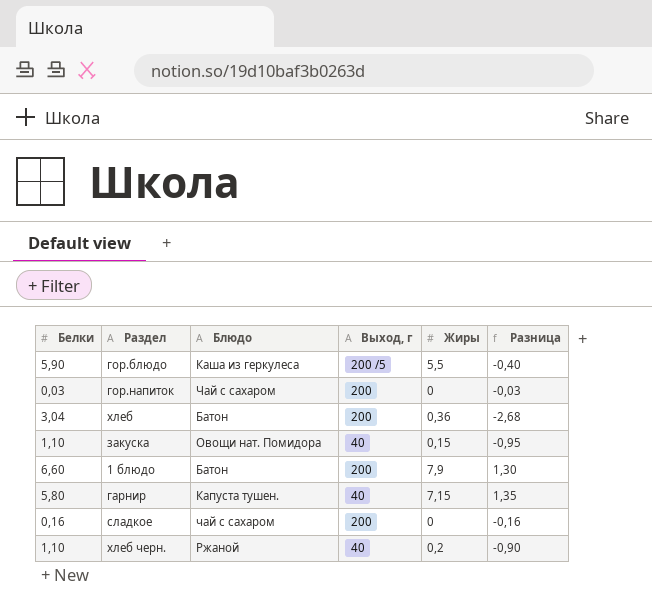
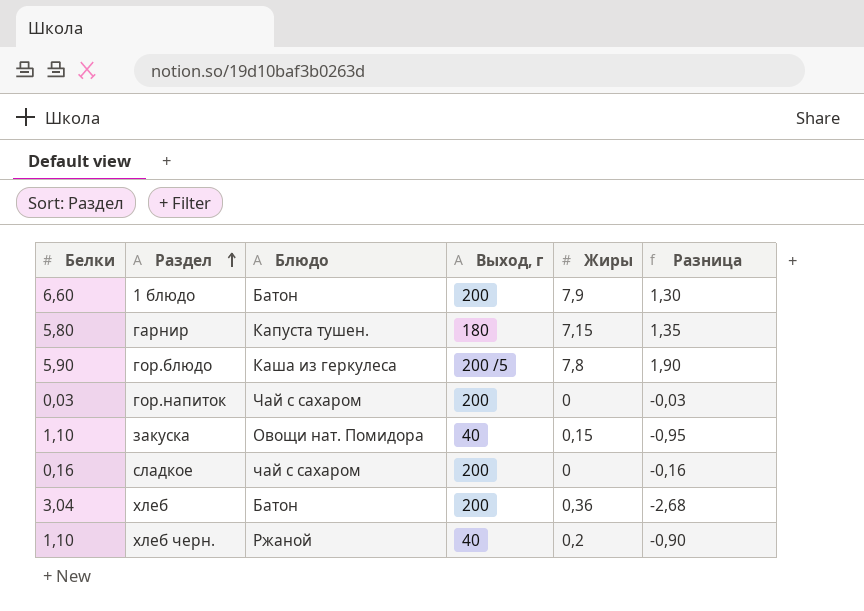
row order: none -> Раздел ascending
гарнир | Выход, г: 40 -> 180
гор.блюдо | Жиры: 5,5 -> 7,8
гор.блюдо | Разница: -0,40 -> 1,90

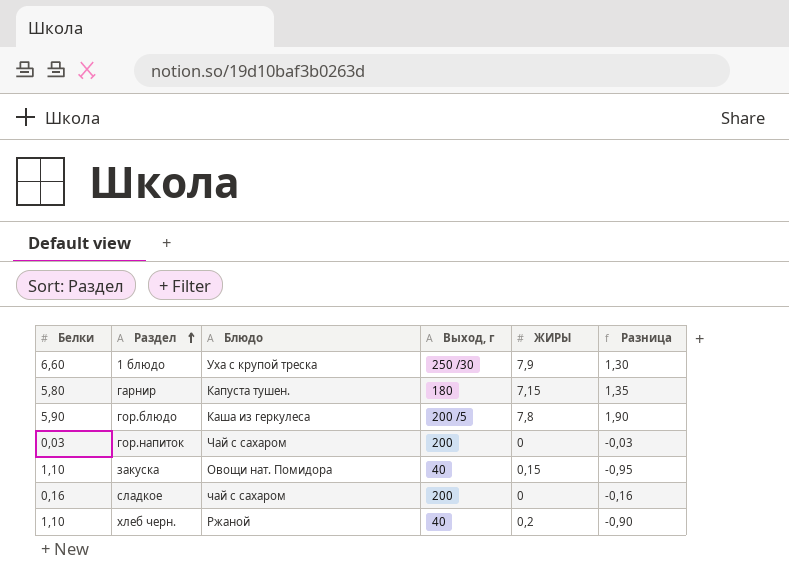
column name: Жиры -> ЖИРЫ
row хлеб: 3,04 | Батон | 200 | 0,36 | -2,68 -> none
1 блюдо | Блюдо: Батон -> Уха с крупой треска
1 блюдо | Выход, г: 200 -> 250 /30

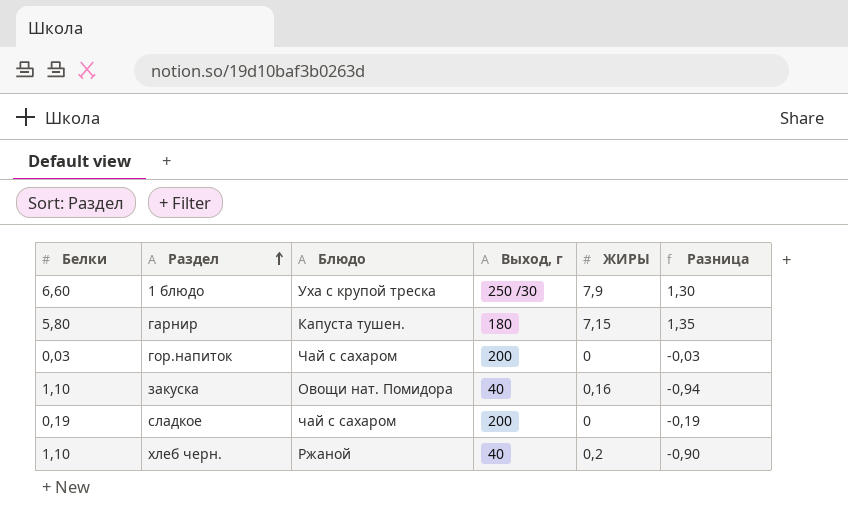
row гор.блюдо: 5,90 | Каша из геркулеса | 200 /5 | 7,8 | 1,90 -> none
закуска | ЖИРЫ: 0,15 -> 0,16
закуска | Разница: -0,95 -> -0,94
сладкое | Белки: 0,16 -> 0,19
сладкое | Разница: -0,16 -> -0,19

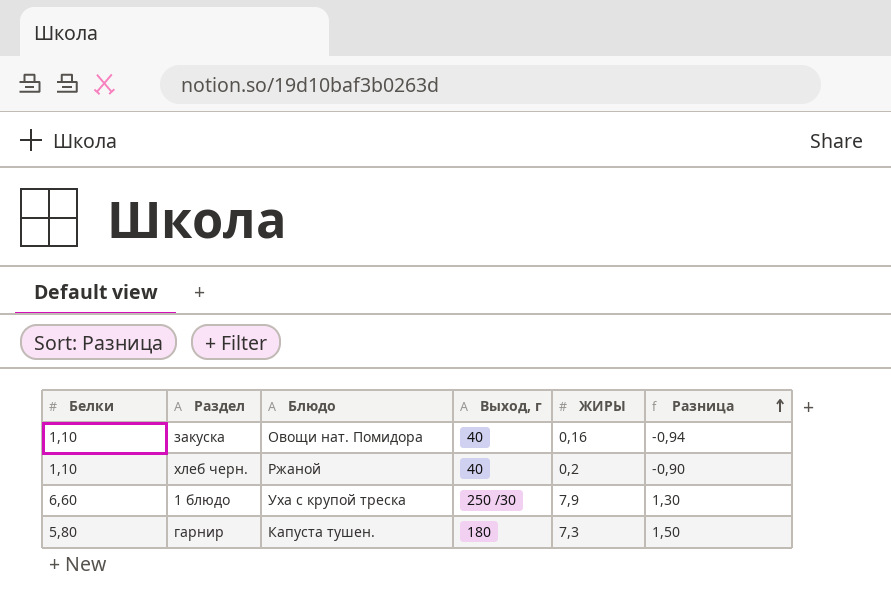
row order: Раздел ascending -> Разница ascending
row гор.напиток: 0,03 | Чай с сахаром | 200 | 0 | -0,03 -> none
row сладкое: 0,19 | чай с сахаром | 200 | 0 | -0,19 -> none
гарнир | ЖИРЫ: 7,15 -> 7,3
гарнир | Разница: 1,35 -> 1,50

